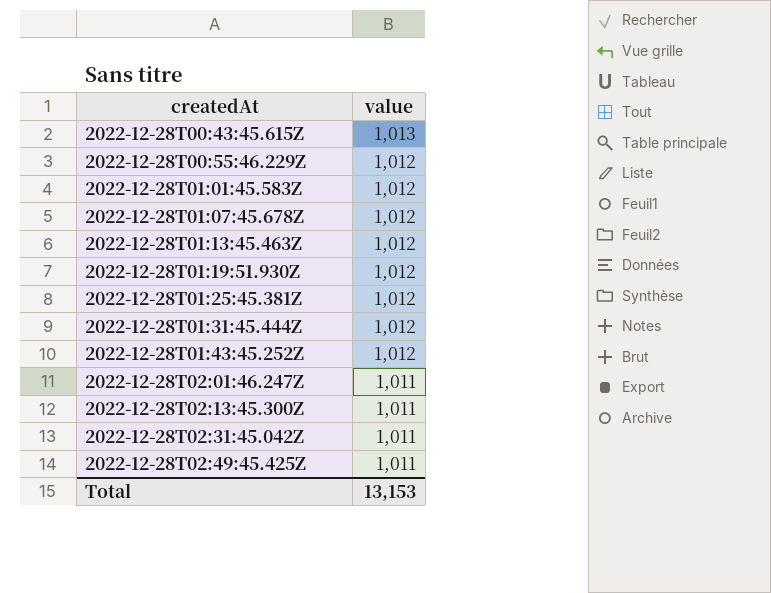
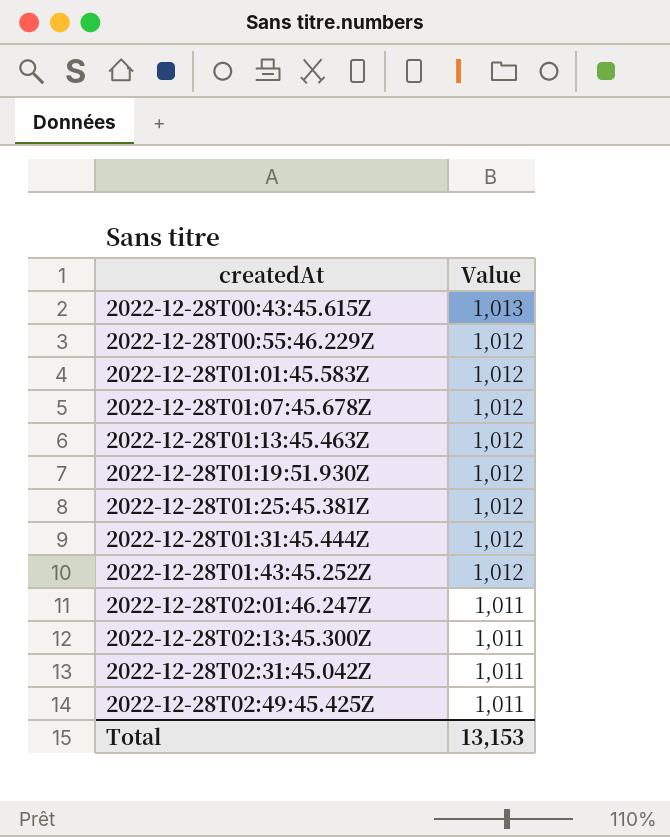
column name: value -> Value

